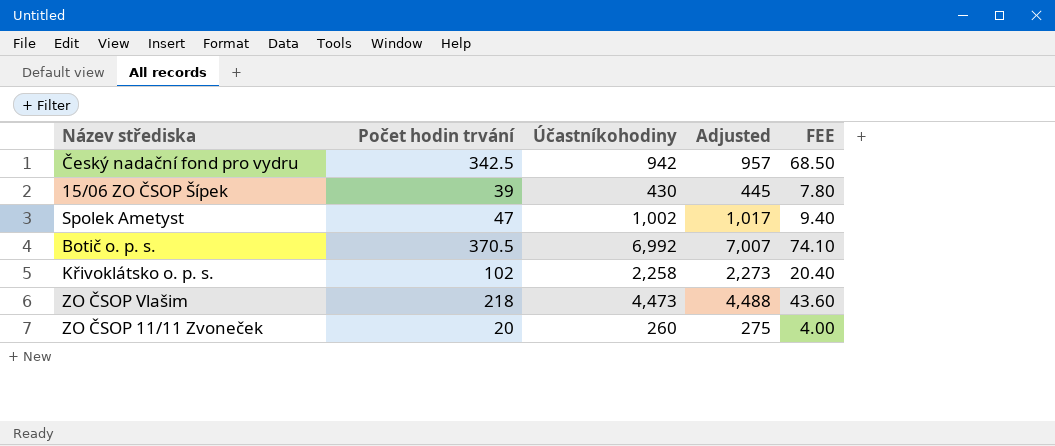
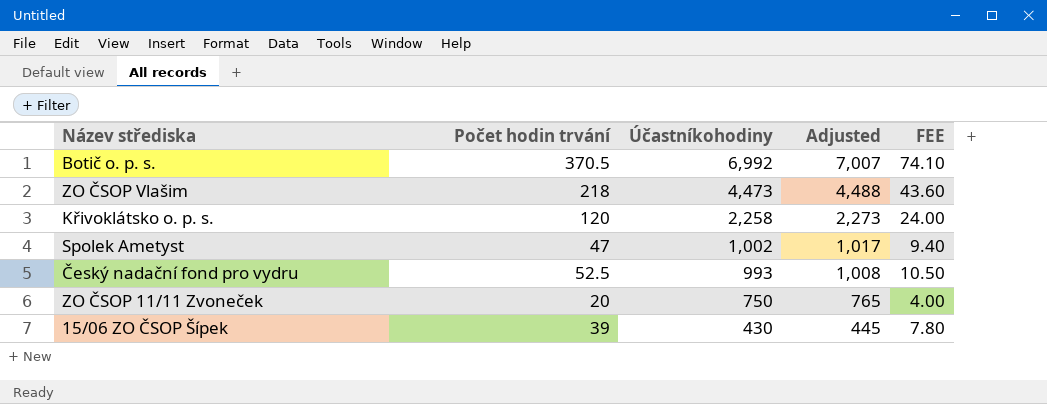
row order: none -> Účastníkohodiny descending
Křivoklátsko o. p. s. | Počet hodin trvání: 102 -> 120
Křivoklátsko o. p. s. | FEE: 20.40 -> 24.00
Český nadační fond pro vydru | Počet hodin trvání: 342.5 -> 52.5
Český nadační fond pro vydru | Účastníkohodiny: 942 -> 993
Český nadační fond pro vydru | Adjusted: 957 -> 1,008
Český nadační fond pro vydru | FEE: 68.50 -> 10.50
ZO ČSOP 11/11 Zvoneček | Účastníkohodiny: 260 -> 750
ZO ČSOP 11/11 Zvoneček | Adjusted: 275 -> 765

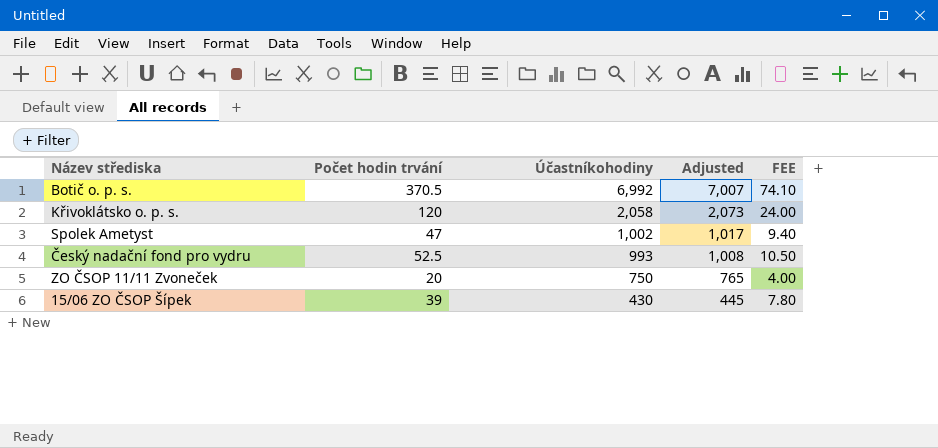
row ZO ČSOP Vlašim: 218 | 4,473 | 4,488 | 43.60 -> none
Křivoklátsko o. p. s. | Účastníkohodiny: 2,258 -> 2,058
Křivoklátsko o. p. s. | Adjusted: 2,273 -> 2,073

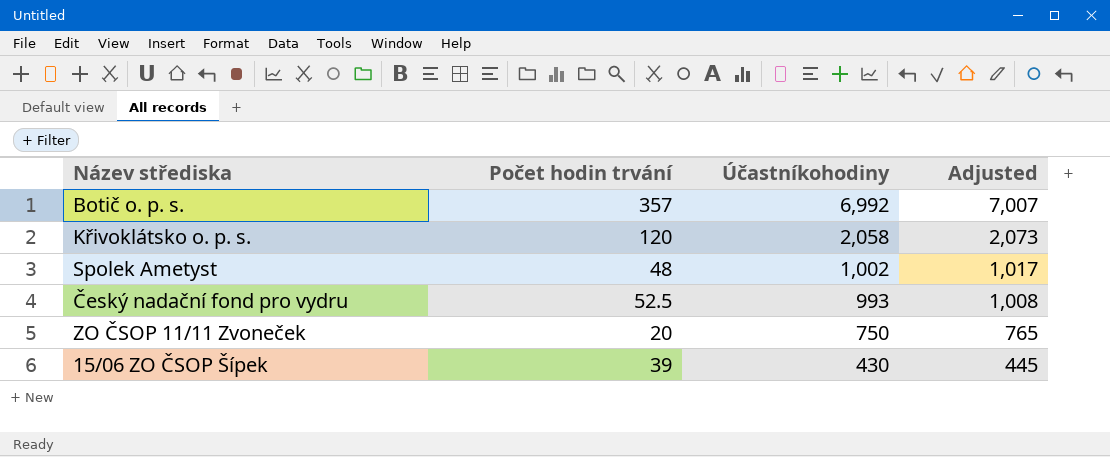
column FEE | formula: [Počet hodin trvání] * 0.2 -> none
Botič o. p. s. | Počet hodin trvání: 370.5 -> 357
Spolek Ametyst | Počet hodin trvání: 47 -> 48

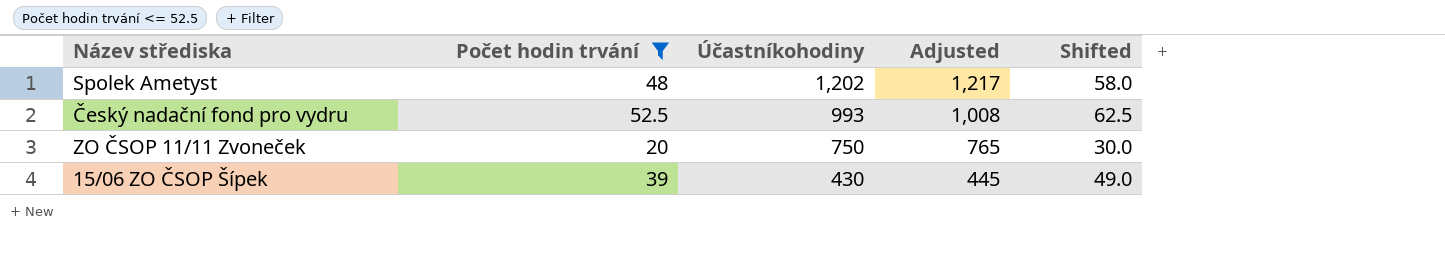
filter: none -> Počet hodin trvání <= 52.5
column Shifted | formula: none -> [Počet hodin trvání] + 10
Spolek Ametyst | Účastníkohodiny: 1,002 -> 1,202
Spolek Ametyst | Adjusted: 1,017 -> 1,217

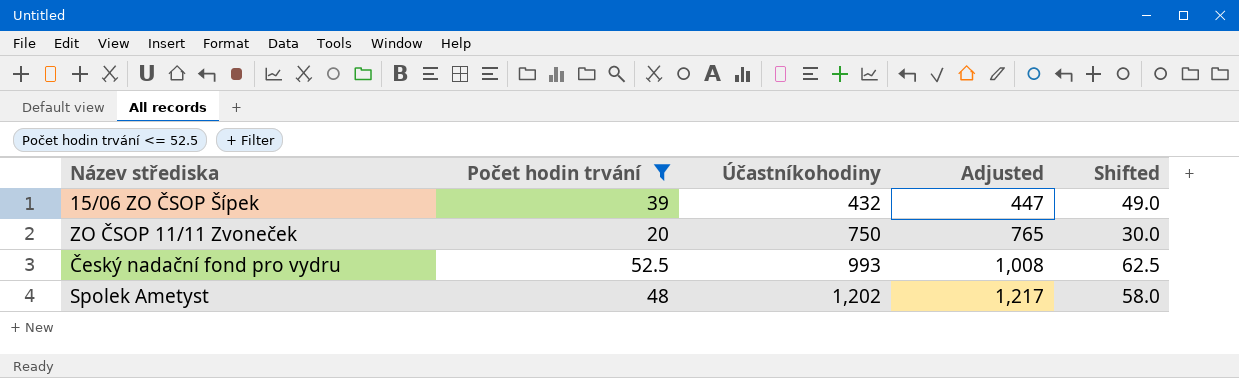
row order: Účastníkohodiny descending -> Účastníkohodiny ascending
15/06 ZO ČSOP Šípek | Účastníkohodiny: 430 -> 432
15/06 ZO ČSOP Šípek | Adjusted: 445 -> 447

